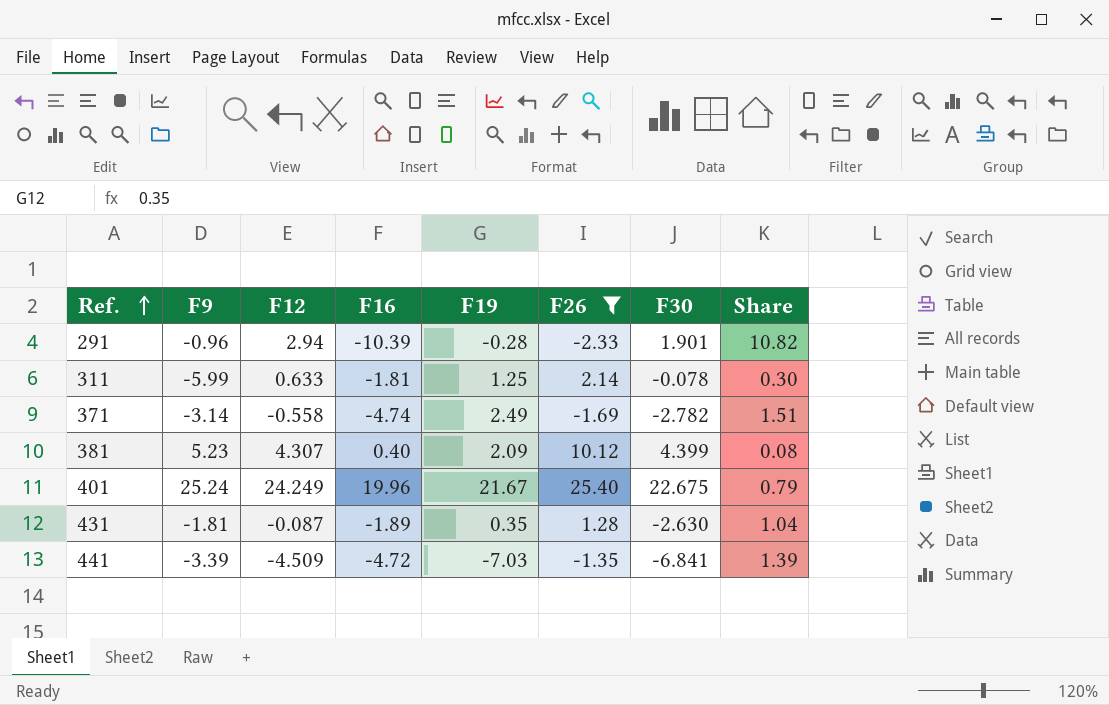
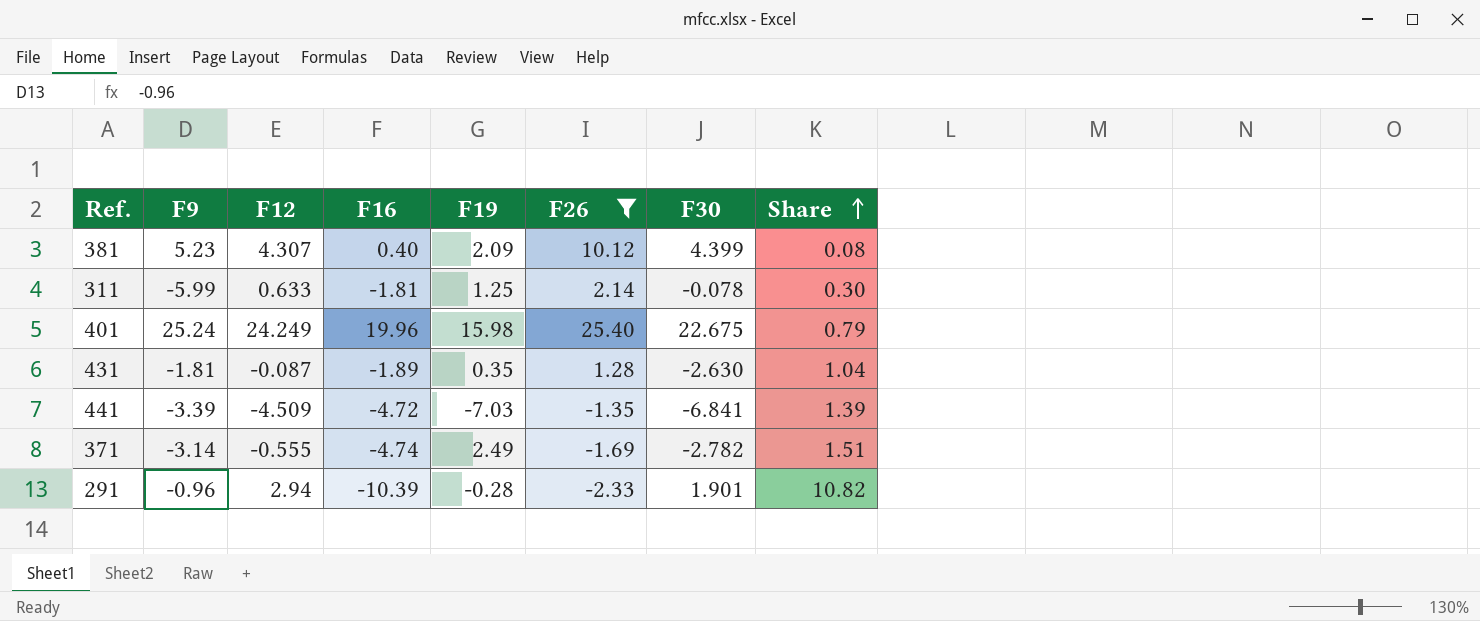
row order: Ref. ascending -> Share ascending
401 | F19: 21.67 -> 15.98
371 | F12: -0.558 -> -0.555

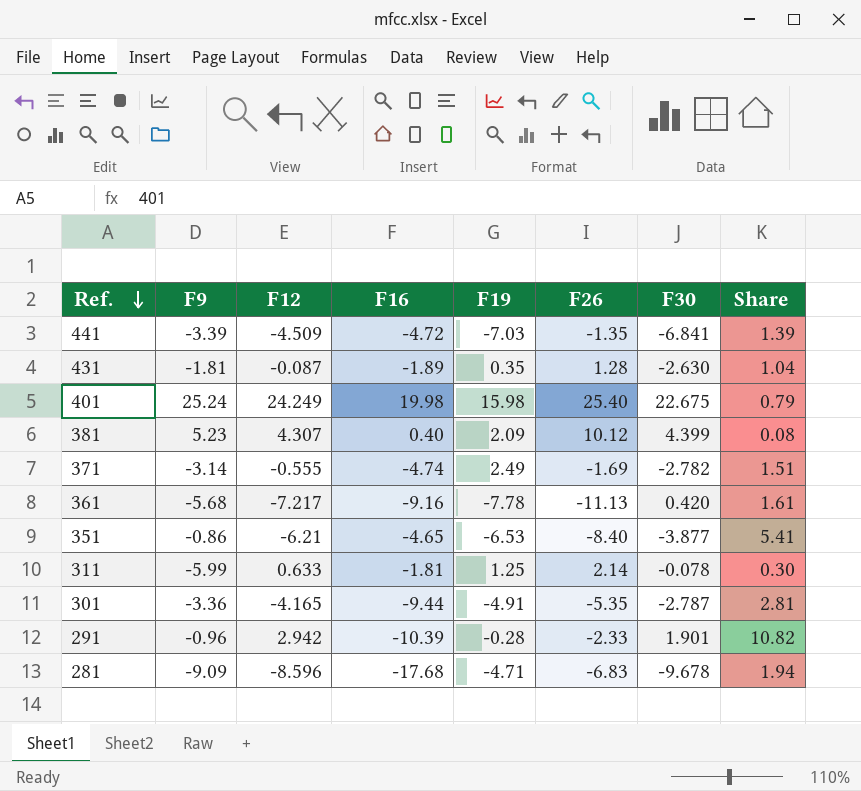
filter: F26 >= -2.33 -> none
row order: Share ascending -> Ref. descending
401 | F16: 19.96 -> 19.98
291 | F12: 2.94 -> 2.942

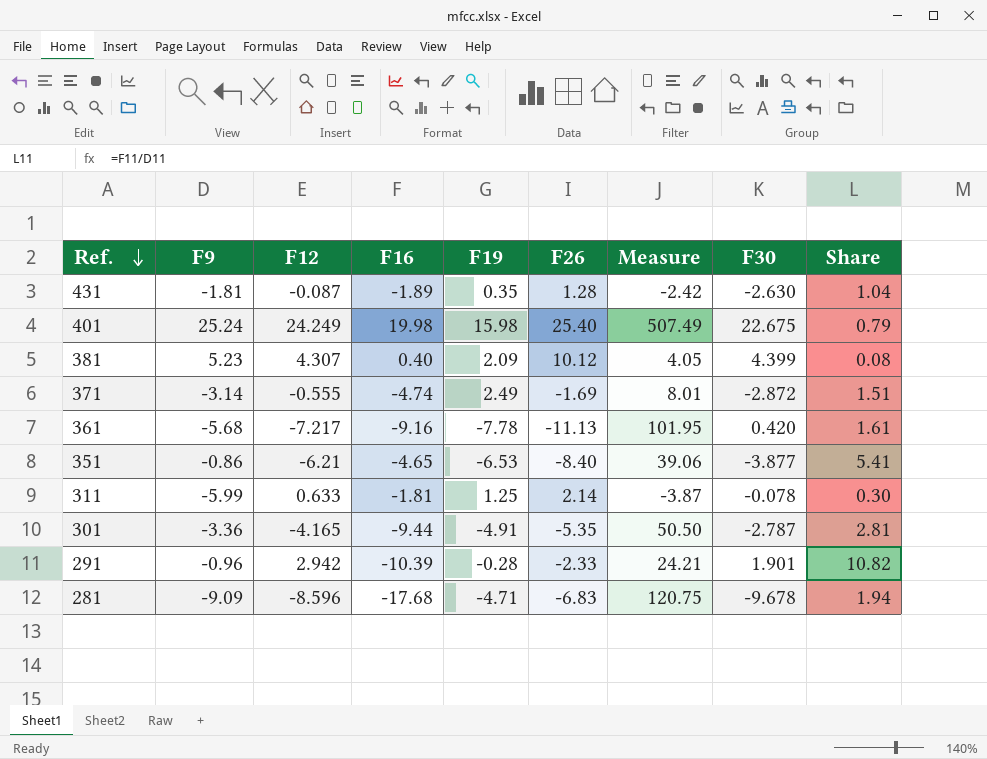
column Measure | formula: none -> [F16] * [F26]
row 441: -3.39 | -4.509 | -4.72 | -7.03 | -1.35 | -6.841 | 1.39 -> none
371 | F30: -2.782 -> -2.872

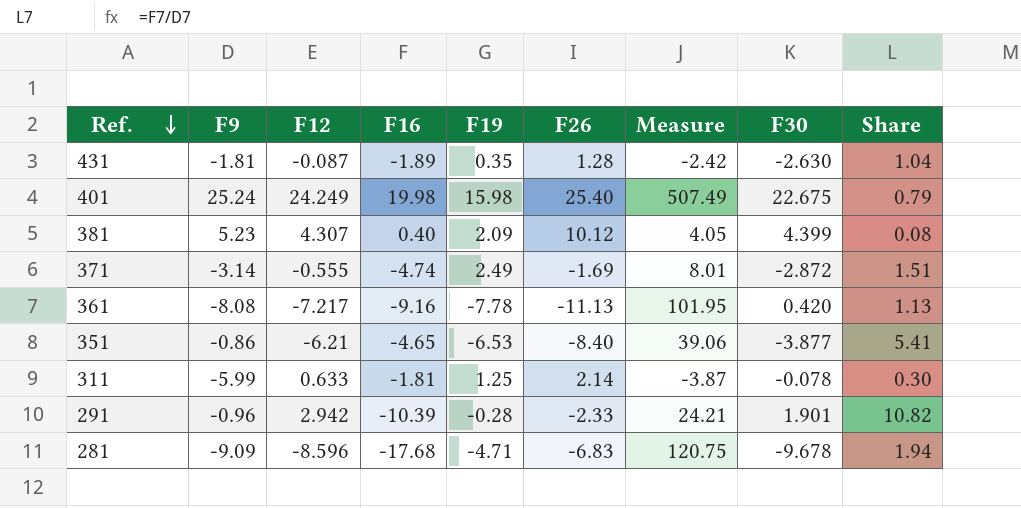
row 301: -3.36 | -4.165 | -9.44 | -4.91 | -5.35 | 50.50 | -2.787 | 2.81 -> none
361 | F9: -5.68 -> -8.08
361 | Share: 1.61 -> 1.13

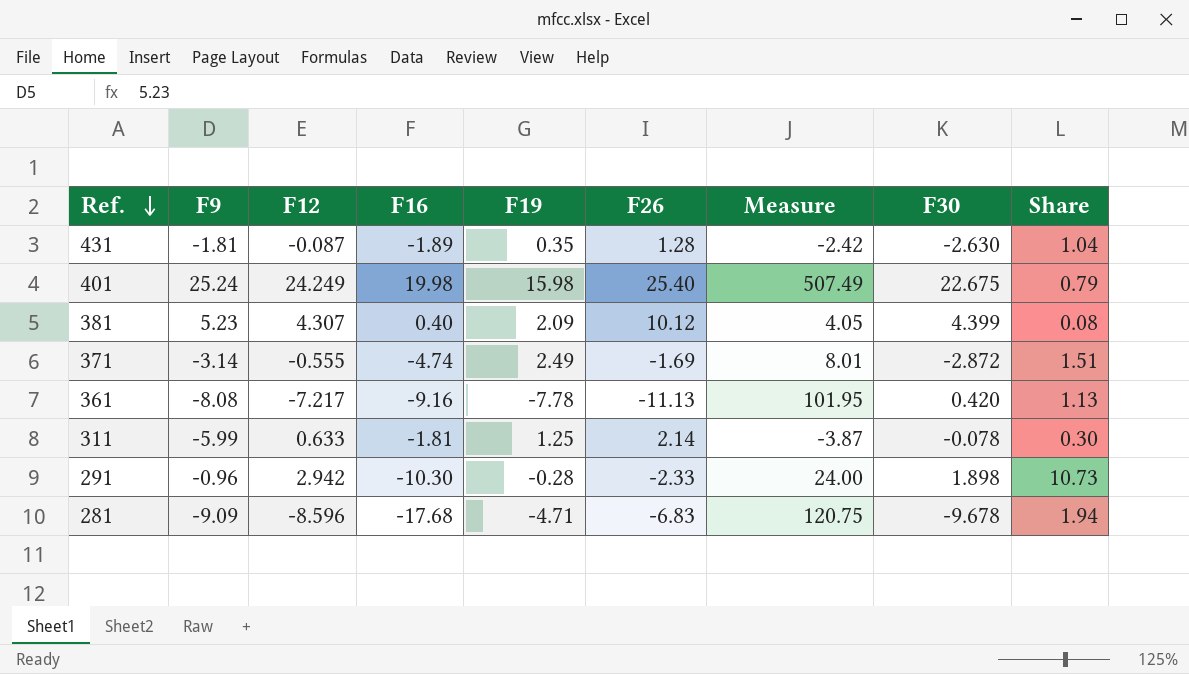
row 351: -0.86 | -6.21 | -4.65 | -6.53 | -8.40 | 39.06 | -3.877 | 5.41 -> none
291 | F16: -10.39 -> -10.30
291 | Measure: 24.21 -> 24.00
291 | F30: 1.901 -> 1.898
291 | Share: 10.82 -> 10.73

